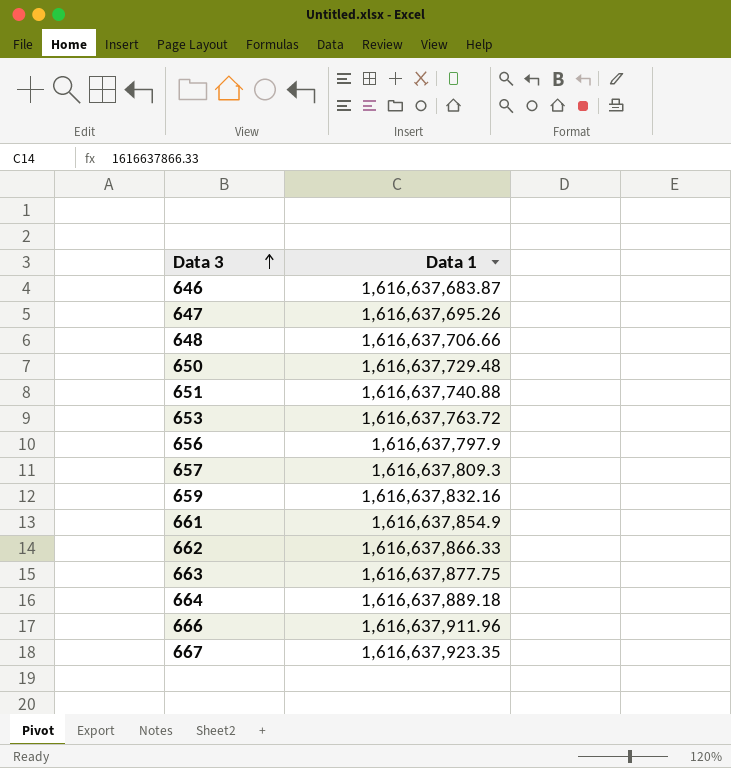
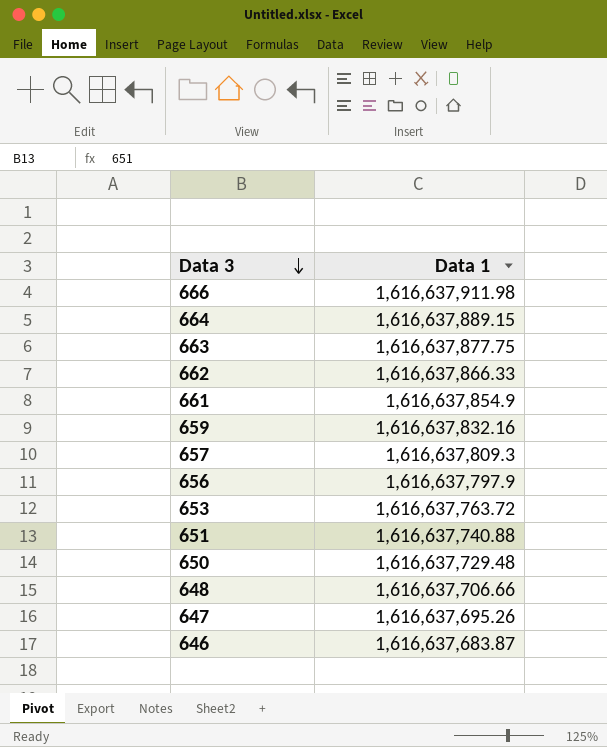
row order: Data 3 ascending -> Data 3 descending
row 667: 1,616,637,923.35 -> none
666 | Data 1: 1,616,637,911.96 -> 1,616,637,911.98
664 | Data 1: 1,616,637,889.18 -> 1,616,637,889.15

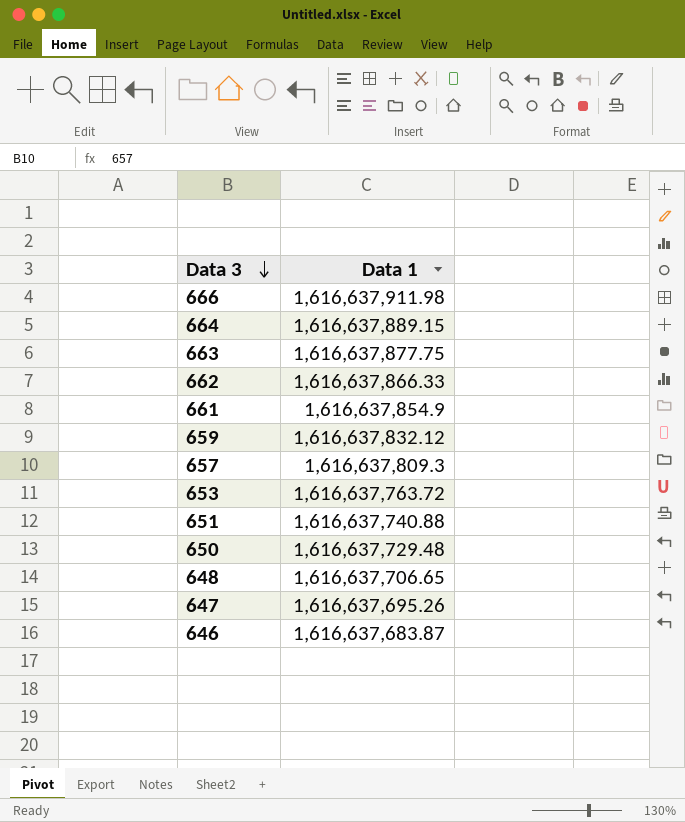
row 656: 1,616,637,797.9 -> none
659 | Data 1: 1,616,637,832.16 -> 1,616,637,832.12
648 | Data 1: 1,616,637,706.66 -> 1,616,637,706.65

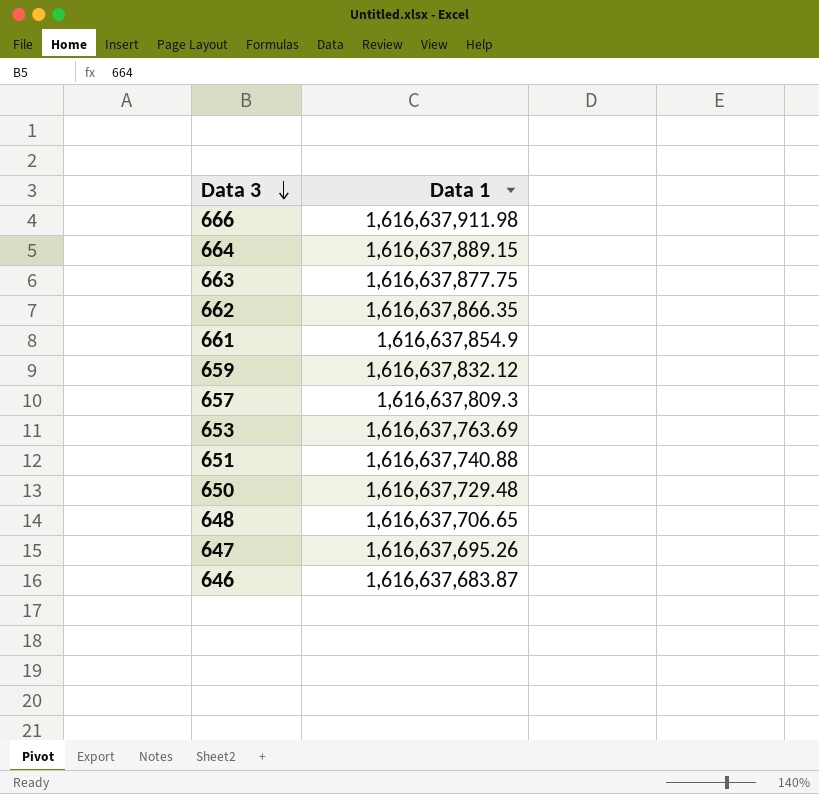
662 | Data 1: 1,616,637,866.33 -> 1,616,637,866.35
653 | Data 1: 1,616,637,763.72 -> 1,616,637,763.69

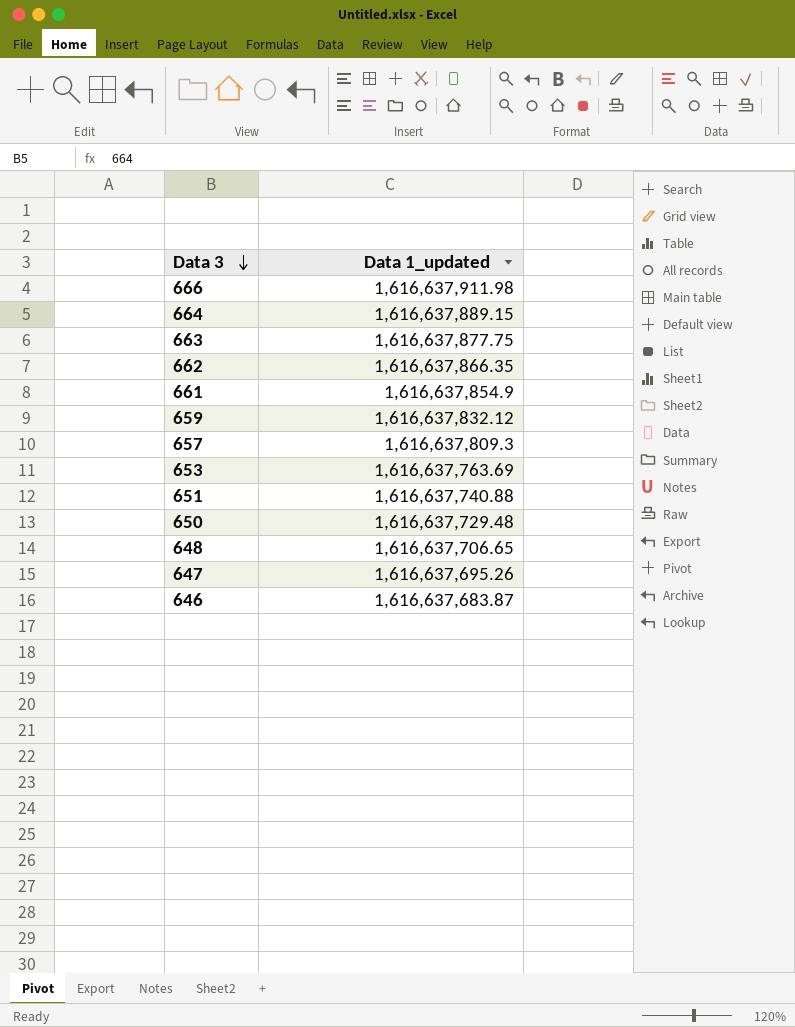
column name: Data 1 -> Data 1_updated

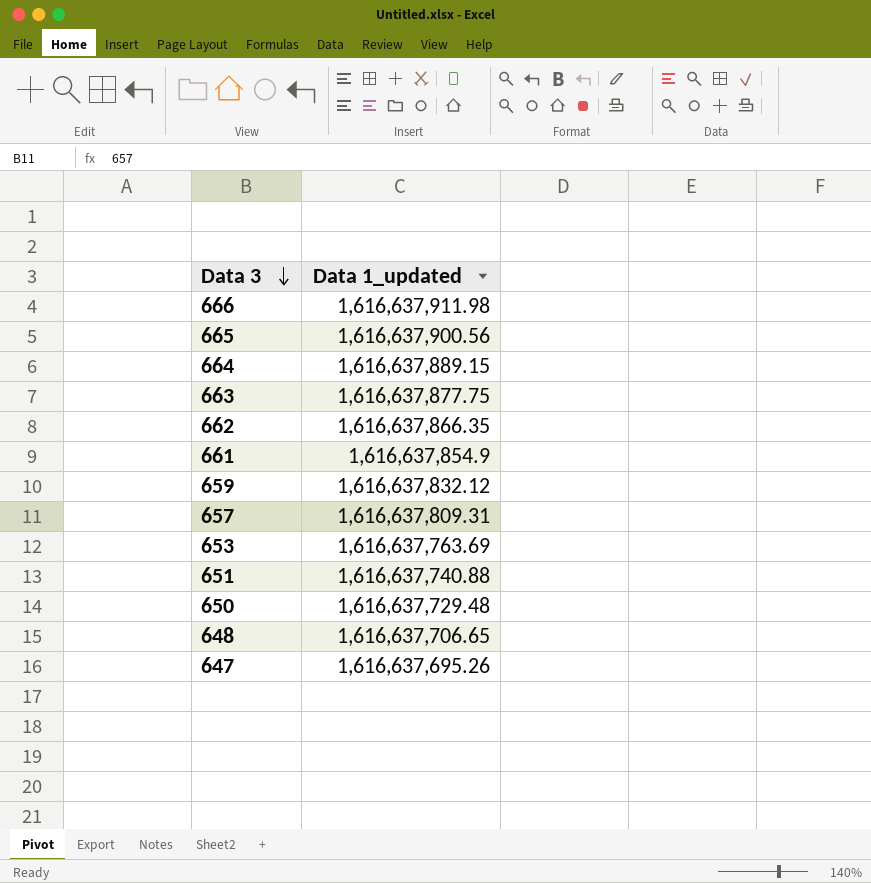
row 646: 1,616,637,683.87 -> none
row 665: none -> 1,616,637,900.56
657 | Data 1_updated: 1,616,637,809.3 -> 1,616,637,809.31

